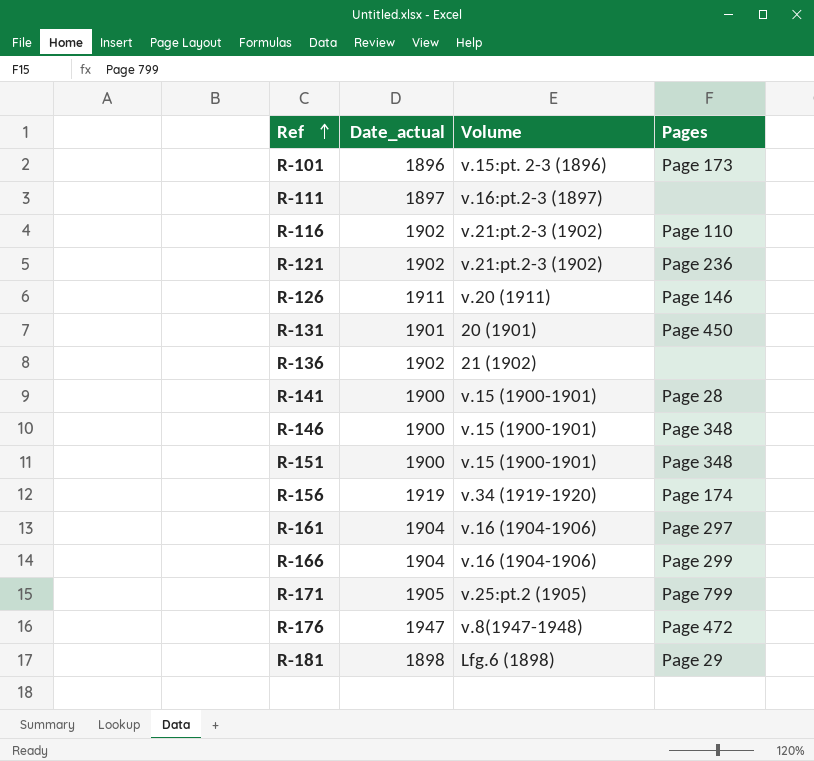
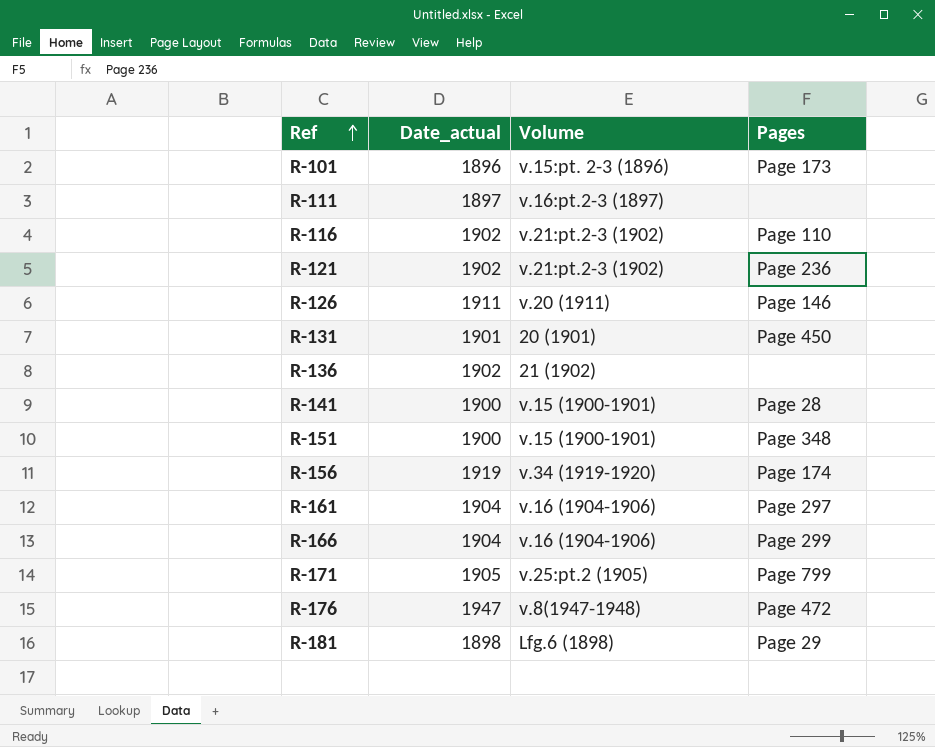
row R-146: 1900 | v.15 (1900-1901) | Page 348 -> none

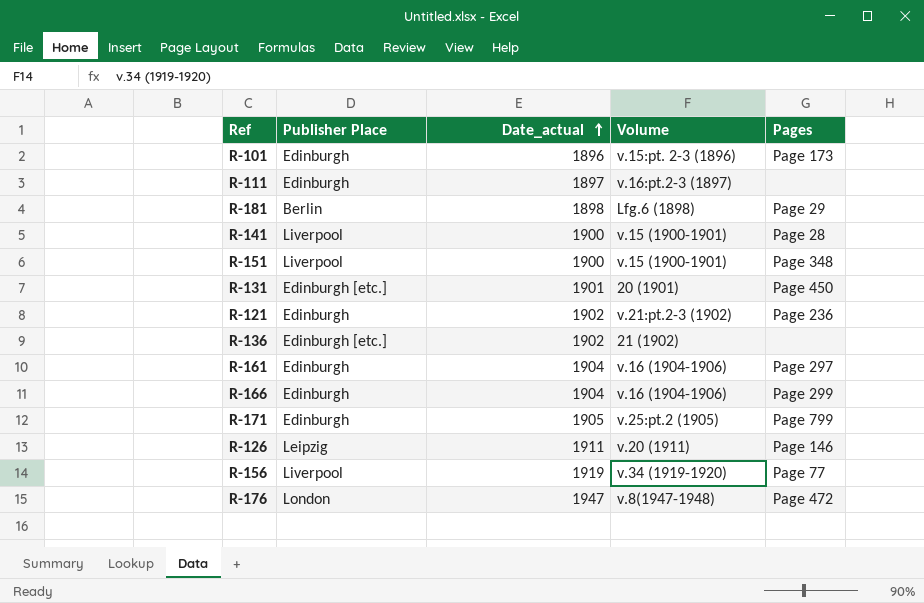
row order: Ref ascending -> Date_actual ascending
column Publisher Place | position: none -> 2
row R-116: 1902 | v.21:pt.2-3 (1902) | Page 110 -> none
R-156 | Pages: Page 174 -> Page 77

